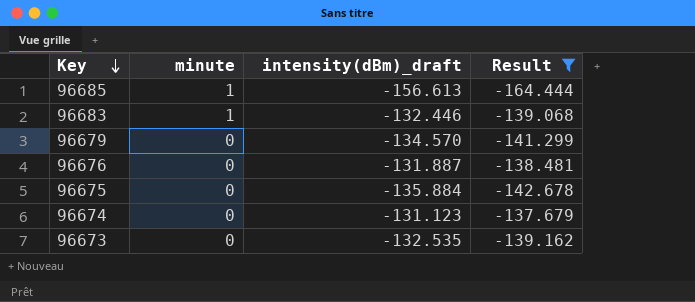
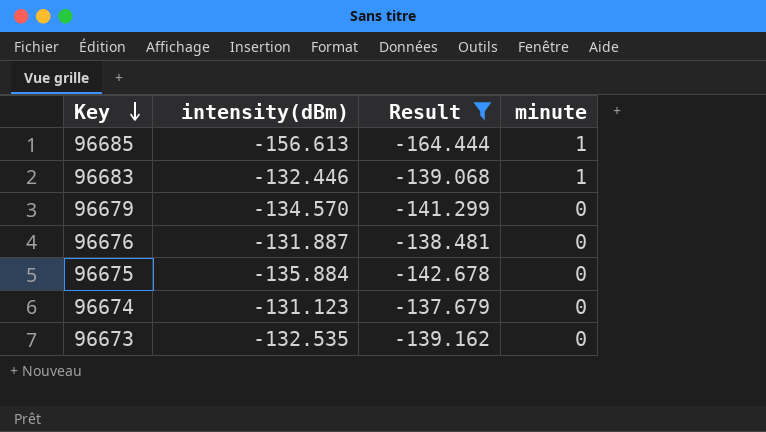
column name: intensity(dBm)_draft -> intensity(dBm)
column minute | position: 2 -> 4

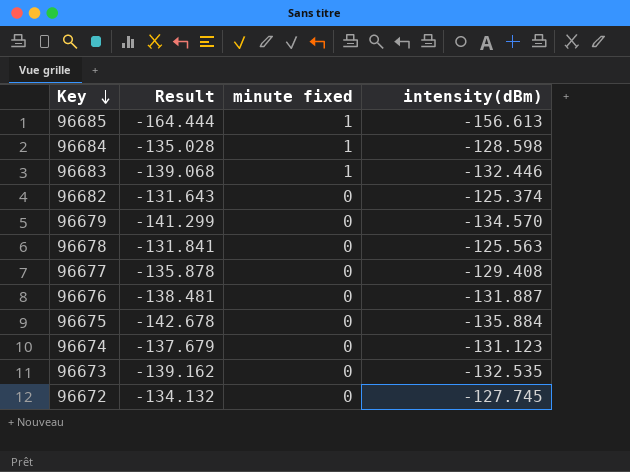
filter: Result <= -137.679 -> none
column name: minute -> minute fixed
column intensity(dBm) | position: 2 -> 4

